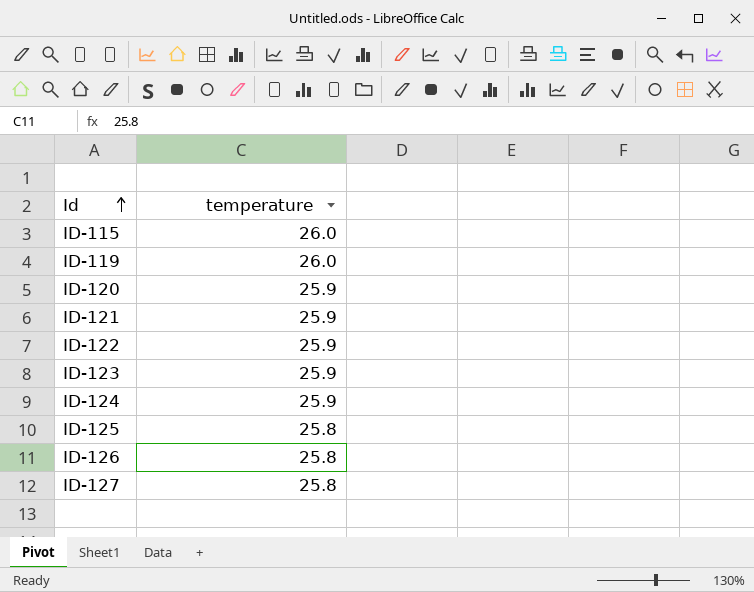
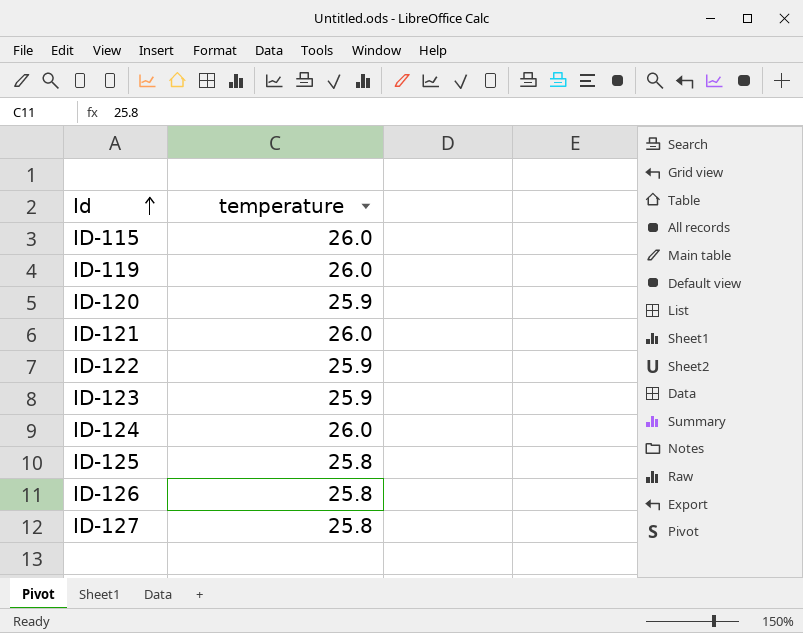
ID-121 | temperature: 25.9 -> 26.0
ID-124 | temperature: 25.9 -> 26.0

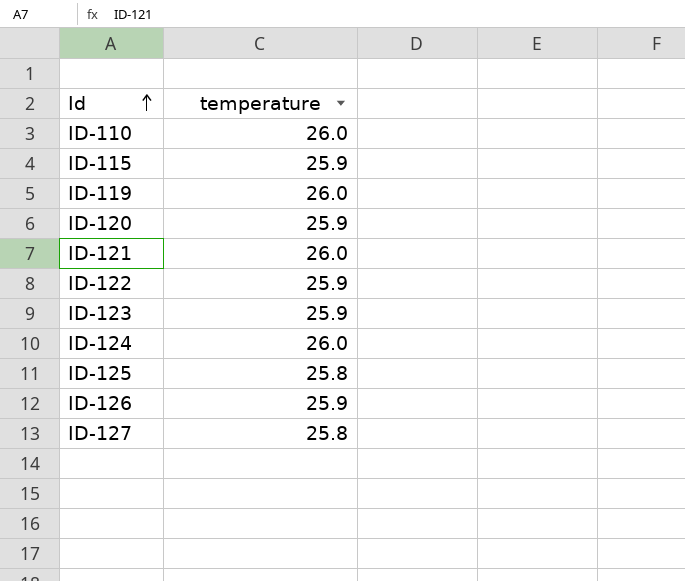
row ID-110: none -> 26.0
ID-115 | temperature: 26.0 -> 25.9
ID-126 | temperature: 25.8 -> 25.9

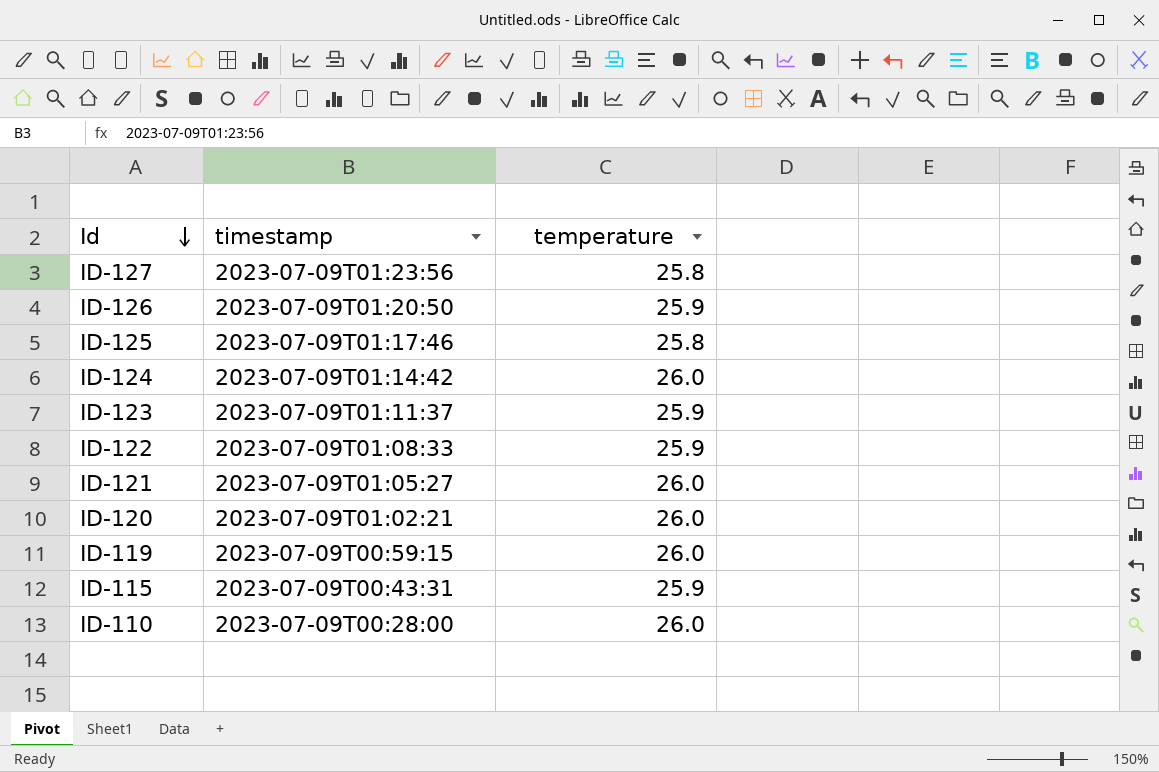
row order: Id ascending -> Id descending
column timestamp | position: none -> 2
ID-120 | temperature: 25.9 -> 26.0

